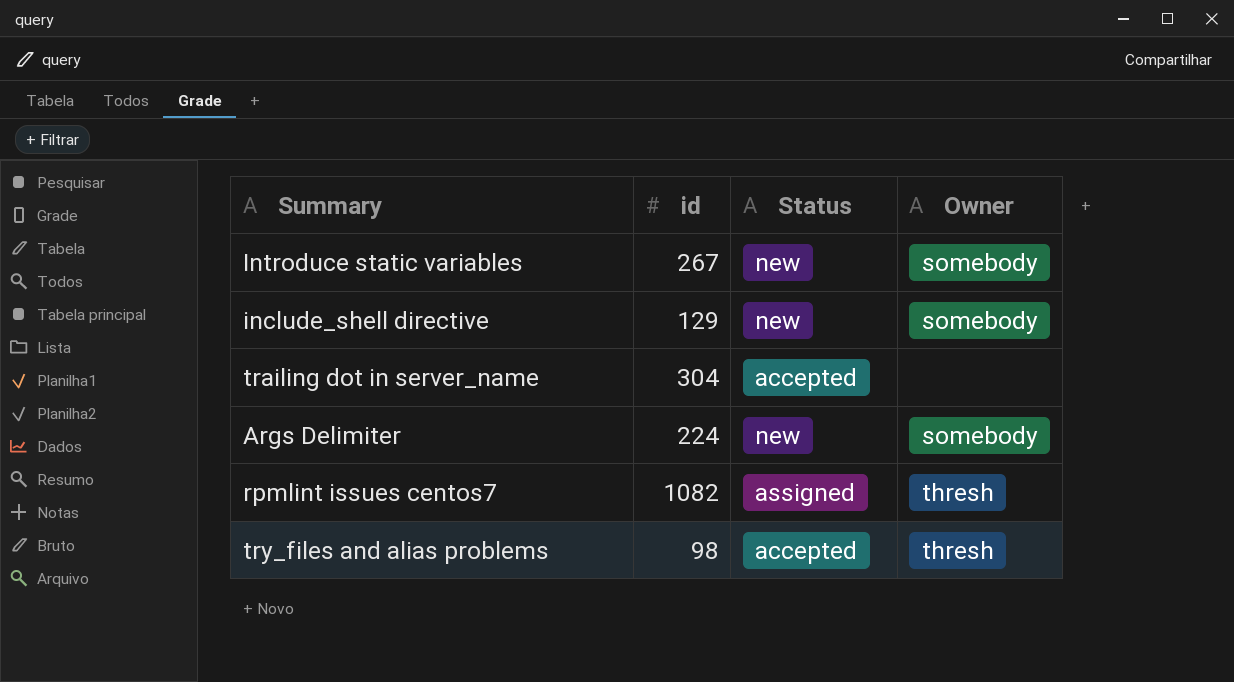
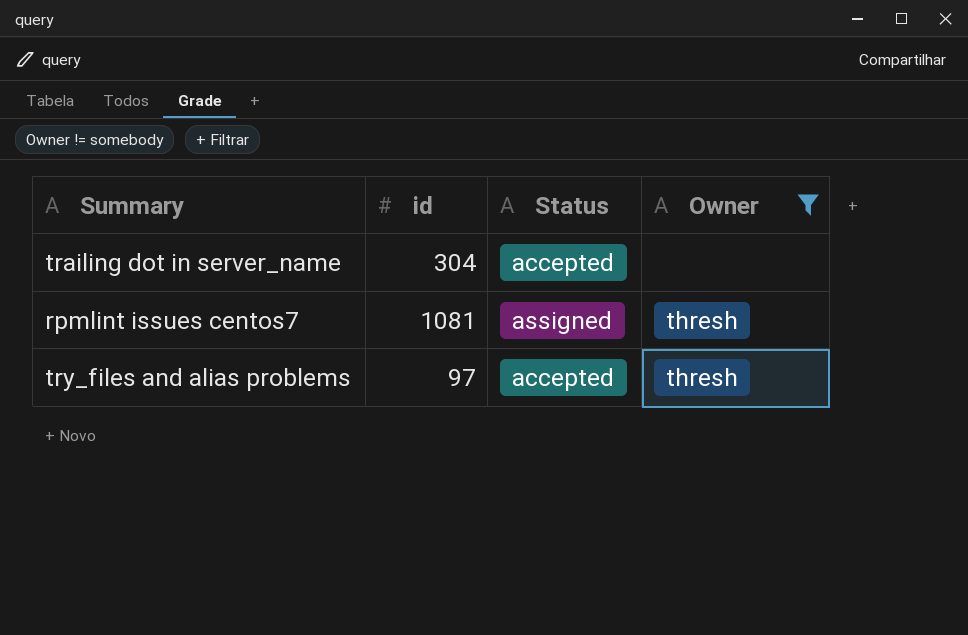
filter: none -> Owner != somebody
rpmlint issues centos7 | id: 1082 -> 1081
try_files and alias problems | id: 98 -> 97

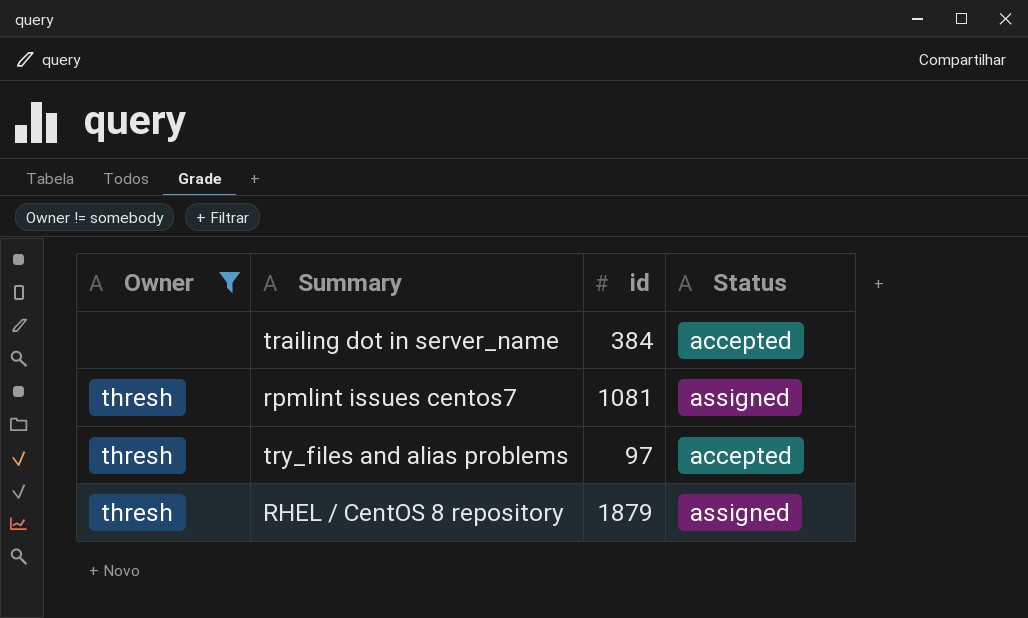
column Owner | position: 4 -> 1
trailing dot in server_name | id: 304 -> 384
row RHEL / CentOS 8 repository: none -> thresh | 1879 | assigned

